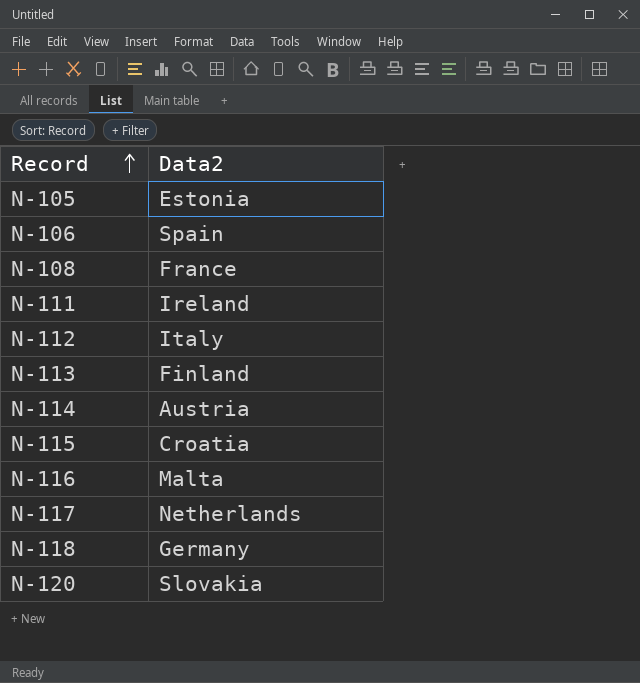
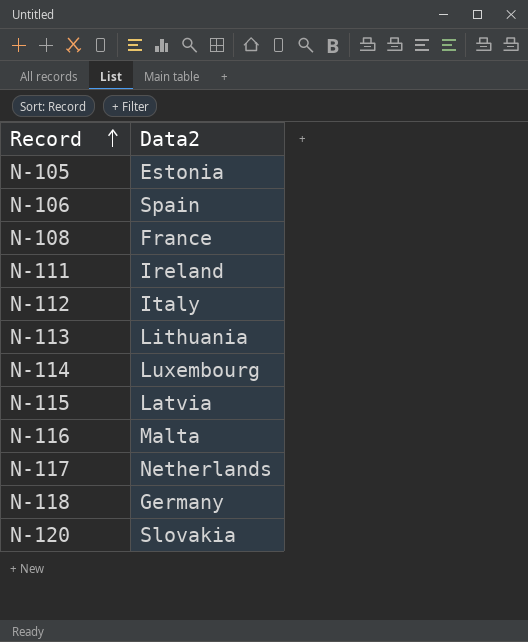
N-113 | Data2: Finland -> Lithuania
N-114 | Data2: Austria -> Luxembourg
N-115 | Data2: Croatia -> Latvia

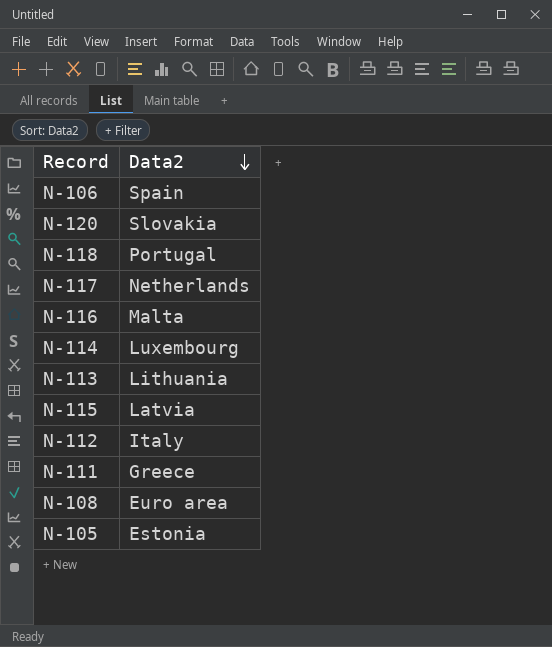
row order: Record ascending -> Data2 descending
N-118 | Data2: Germany -> Portugal
N-111 | Data2: Ireland -> Greece
N-108 | Data2: France -> Euro area

